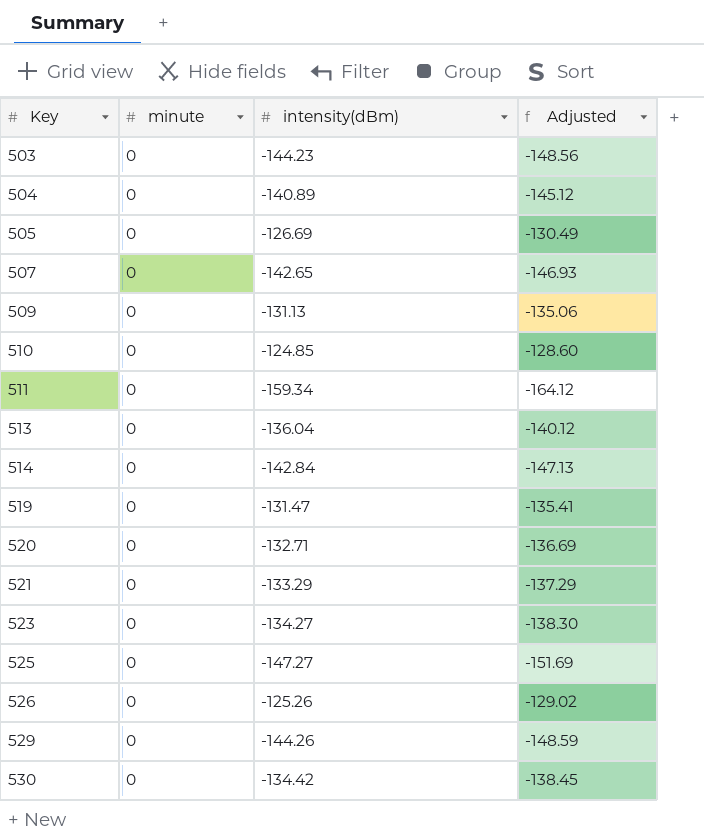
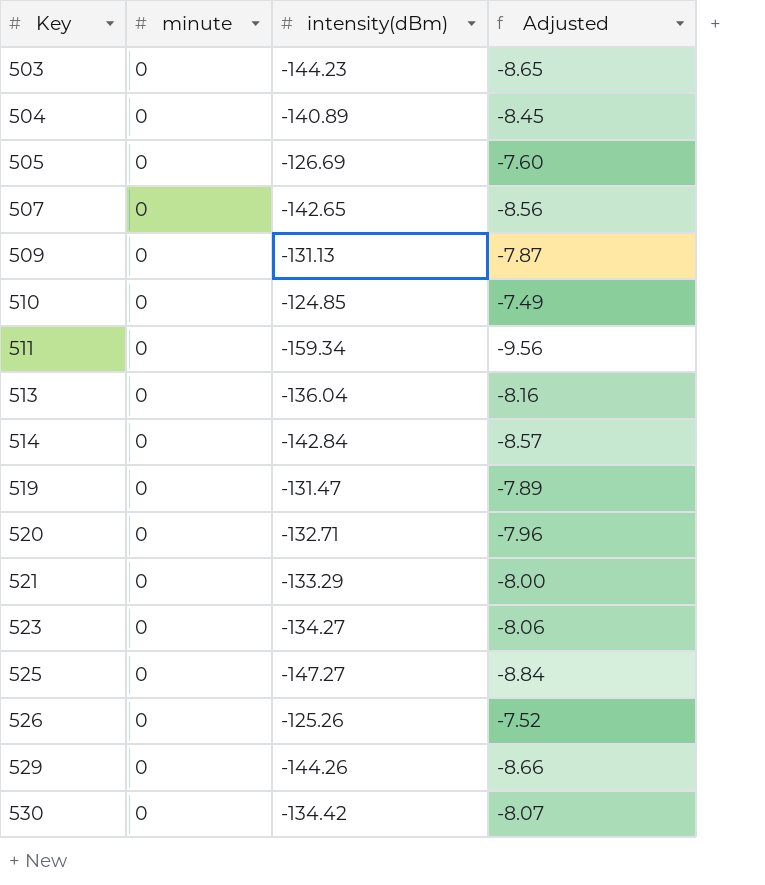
column Adjusted | formula: [intensity(dBm)] * 1.03 -> [intensity(dBm)] * 0.06

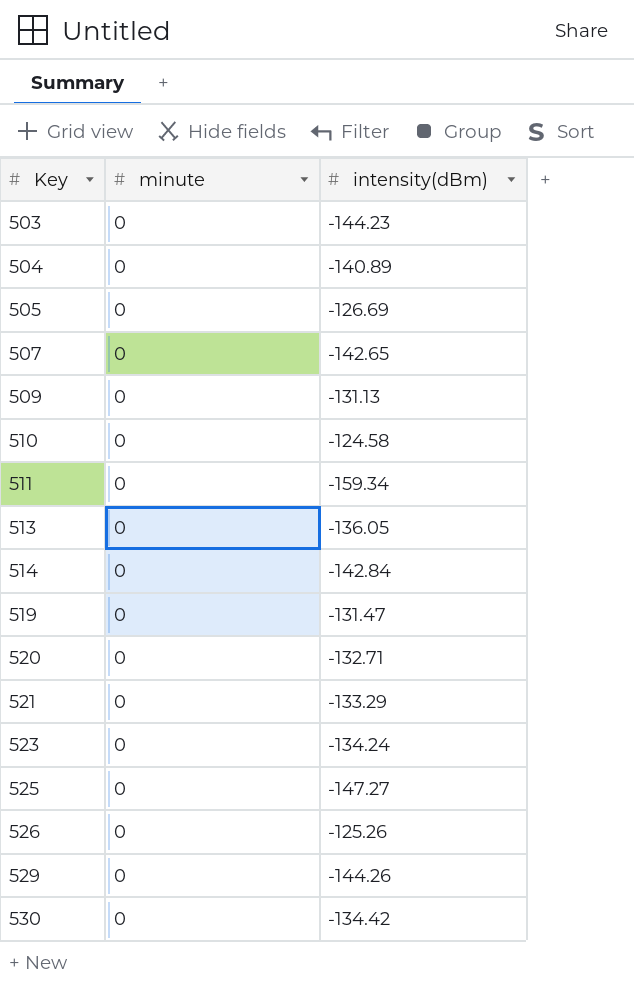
column Adjusted | formula: [intensity(dBm)] * 0.06 -> none
510 | intensity(dBm): -124.85 -> -124.58
513 | intensity(dBm): -136.04 -> -136.05
523 | intensity(dBm): -134.27 -> -134.24

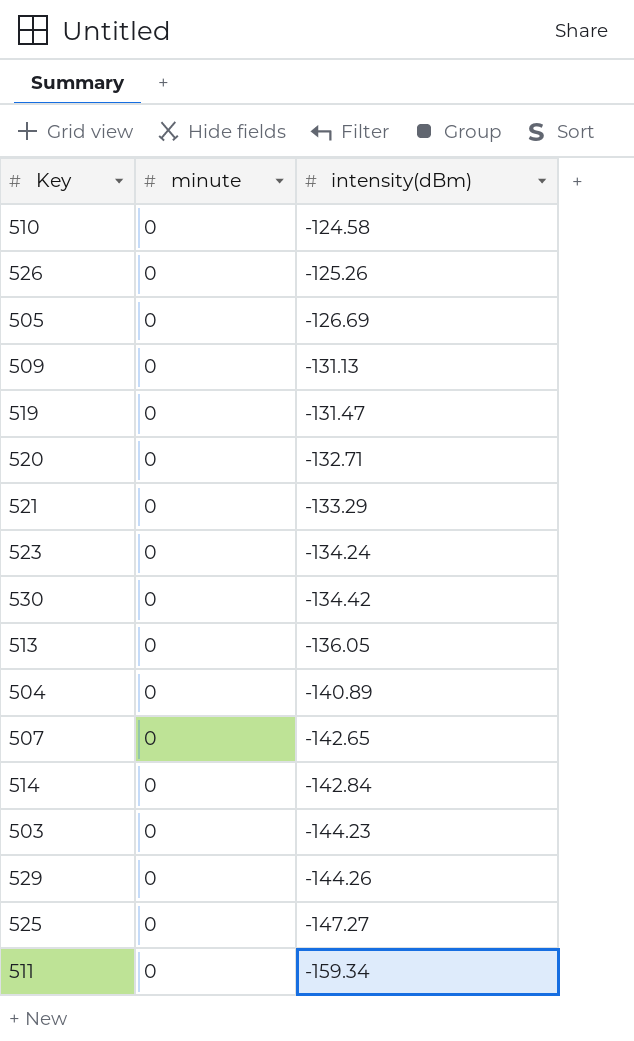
row order: Key ascending -> intensity(dBm) descending

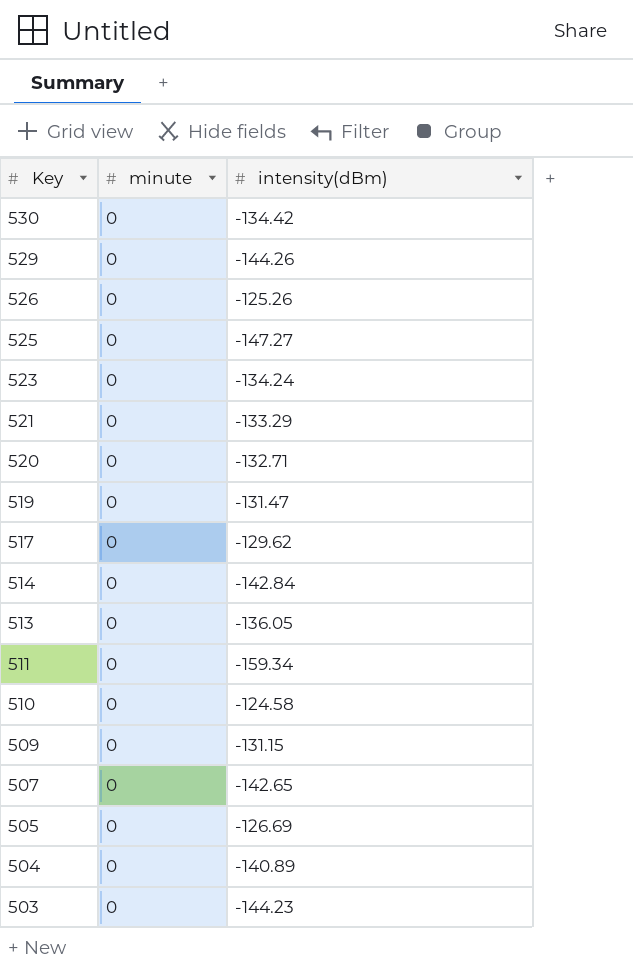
row order: intensity(dBm) descending -> Key descending
row 517: none -> 0 | -129.62
509 | intensity(dBm): -131.13 -> -131.15

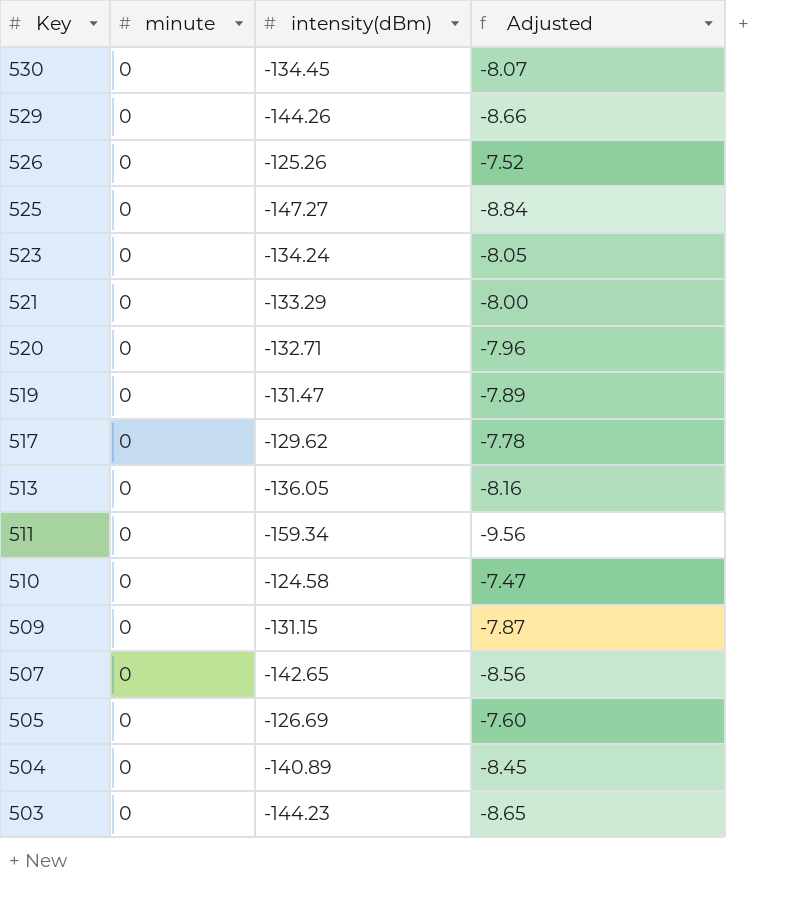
column Adjusted | formula: none -> [intensity(dBm)] * 0.06
row 514: 0 | -142.84 -> none
530 | intensity(dBm): -134.42 -> -134.45

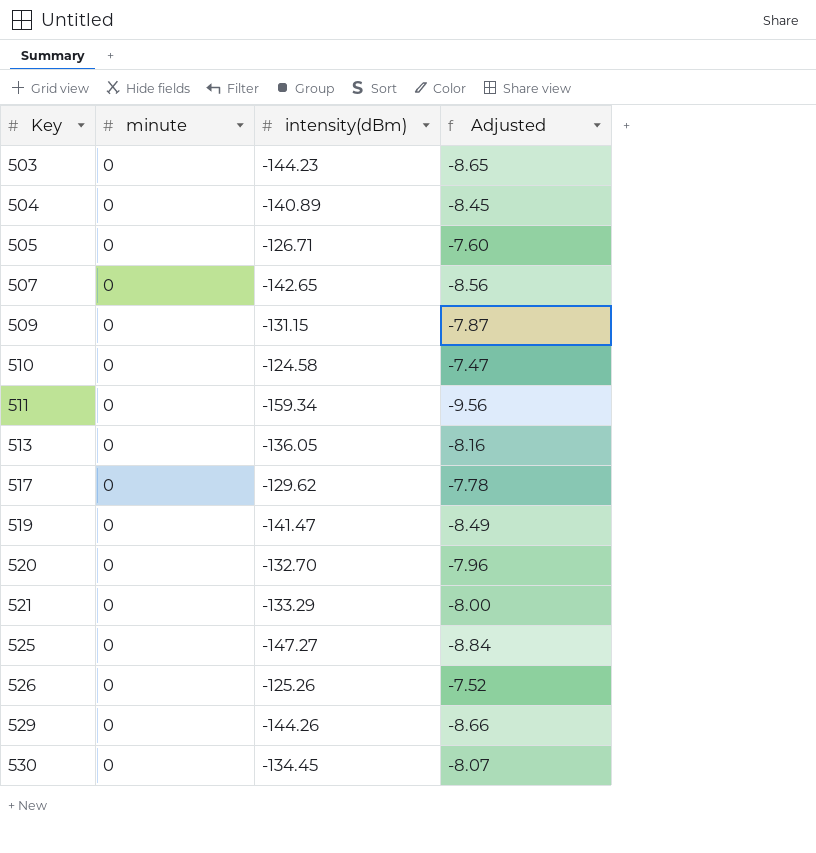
row order: Key descending -> Key ascending
row 523: 0 | -134.24 | -8.05 -> none
505 | intensity(dBm): -126.69 -> -126.71
519 | intensity(dBm): -131.47 -> -141.47
519 | Adjusted: -7.89 -> -8.49
520 | intensity(dBm): -132.71 -> -132.70

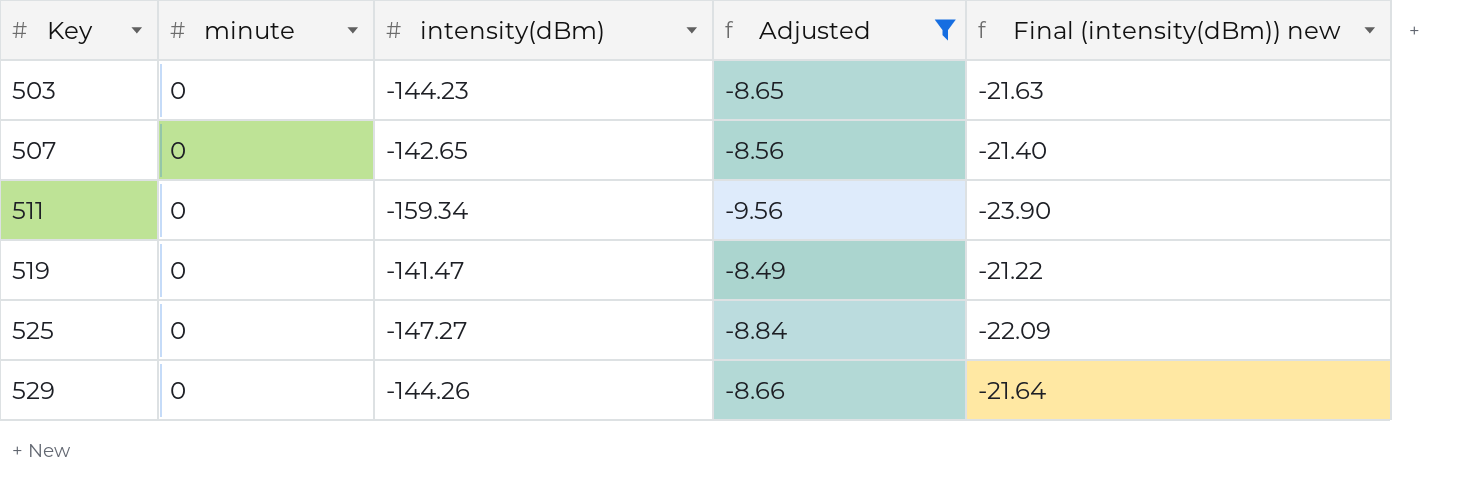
filter: none -> Adjusted <= -8.49
column Final (intensity(dBm)) new | formula: none -> [intensity(dBm)] * 0.15

